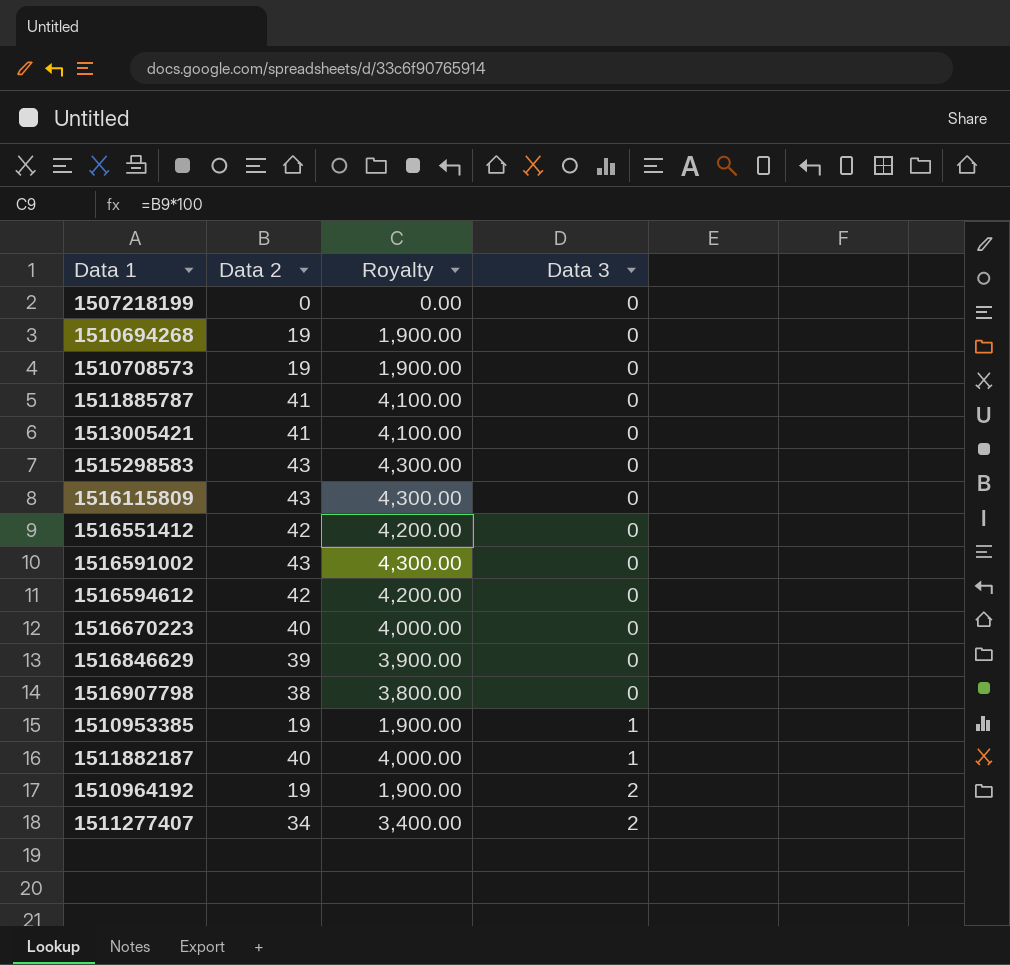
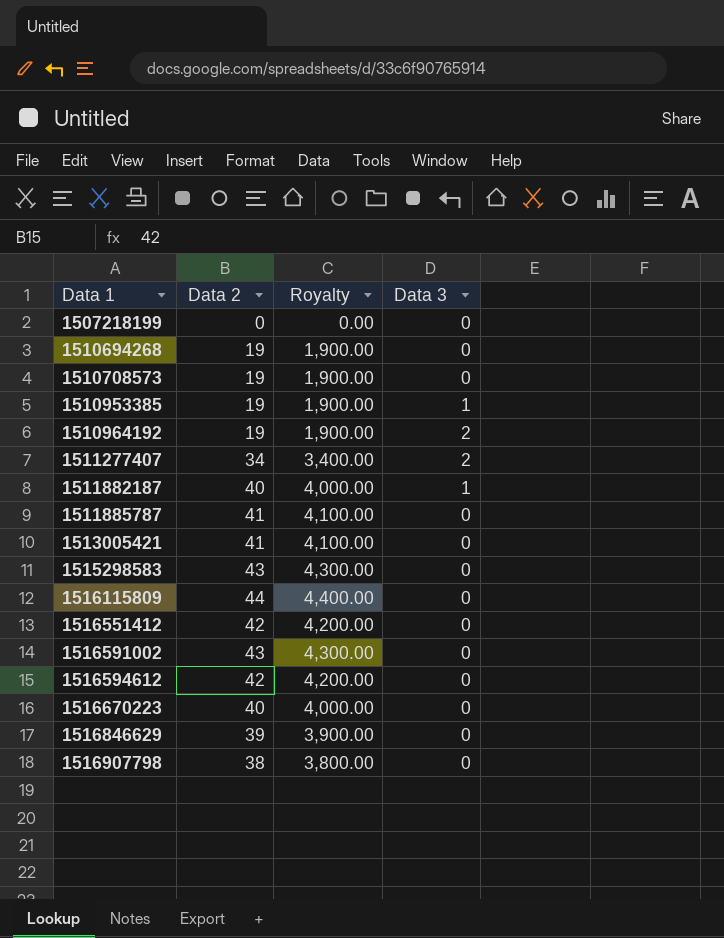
row order: Data 3 ascending -> Data 1 ascending
1516115809 | Data 2: 43 -> 44
1516115809 | Royalty: 4,300.00 -> 4,400.00

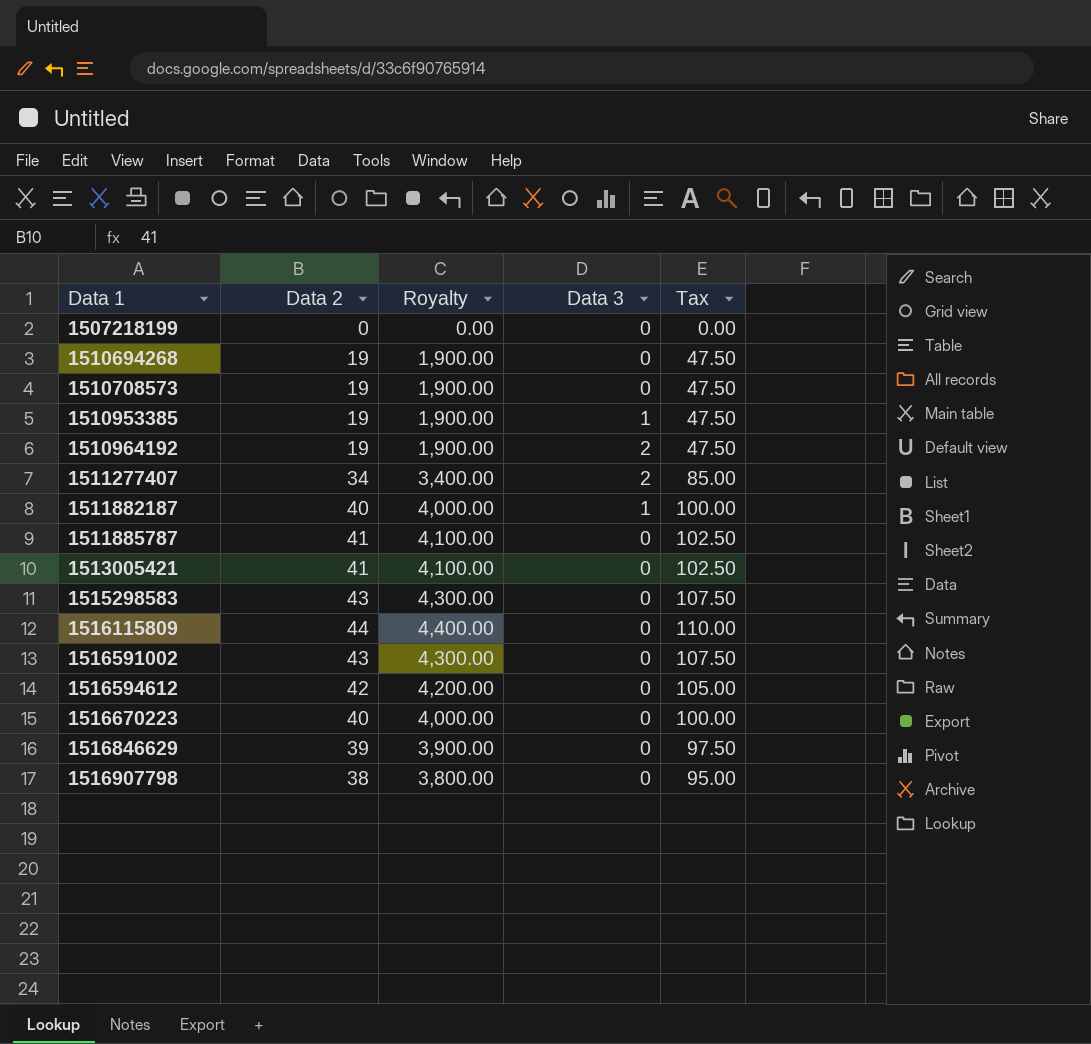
column Tax | formula: none -> [Data 2] * 2.5
row 1516551412: 42 | 4,200.00 | 0 -> none

